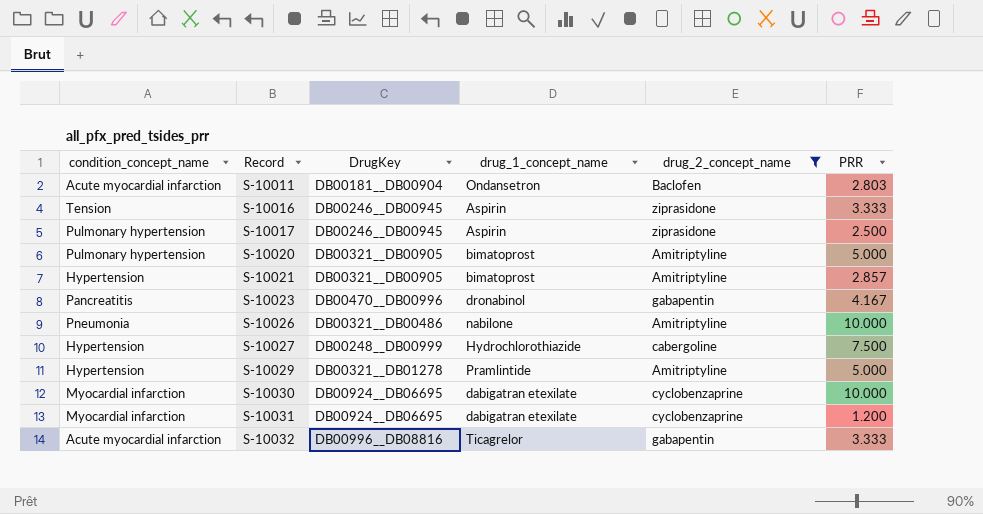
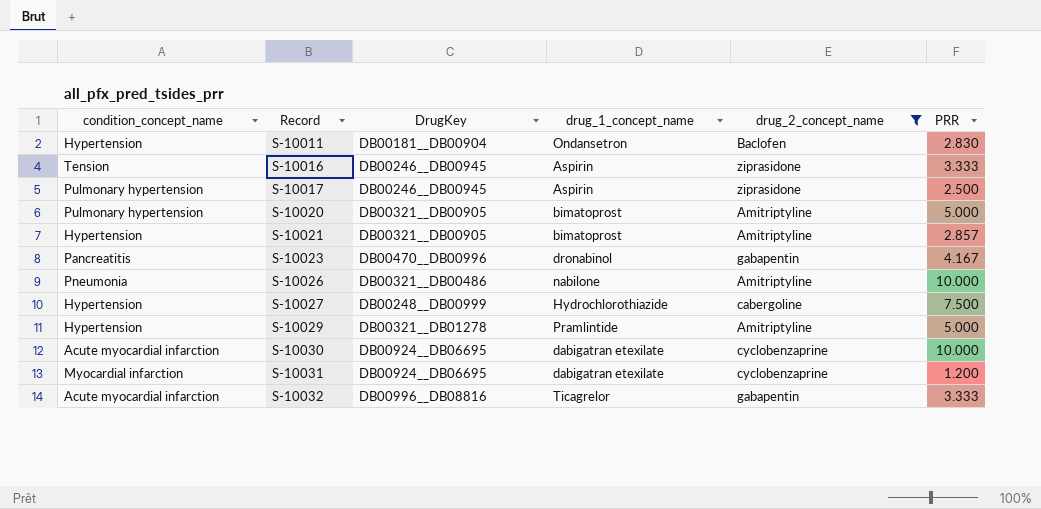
S-10011 | condition_concept_name: Acute myocardial infarction -> Hypertension
S-10011 | PRR: 2.803 -> 2.830
S-10030 | condition_concept_name: Myocardial infarction -> Acute myocardial infarction

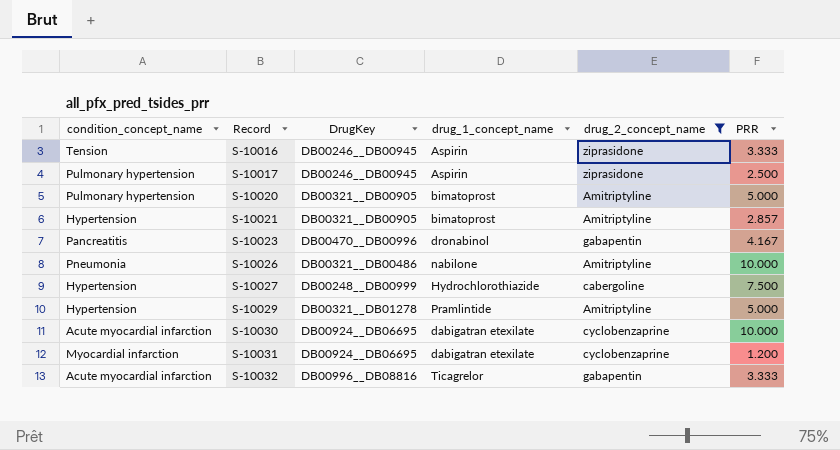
row S-10011: Hypertension | DB00181__DB00904 | Ondansetron | Baclofen | 2.830 -> none

